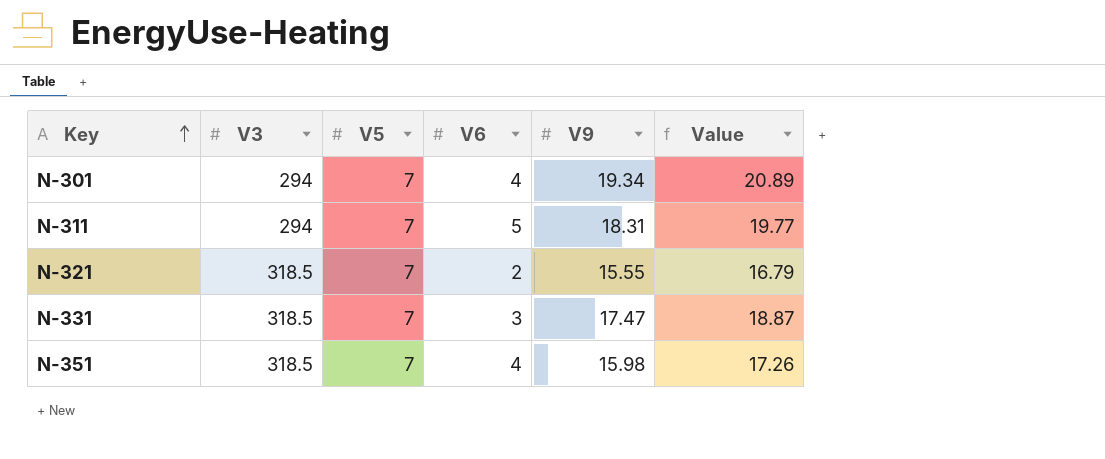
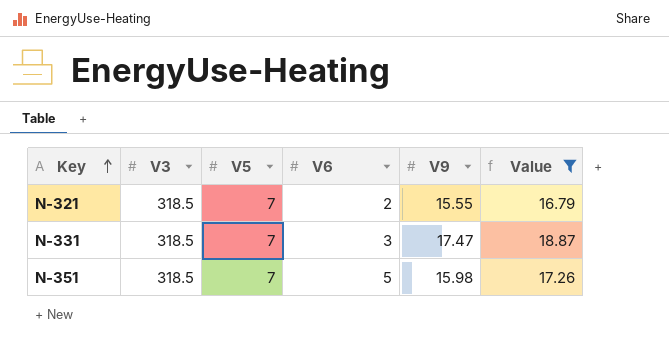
filter: none -> Value <= 18.87
N-351 | V6: 4 -> 5

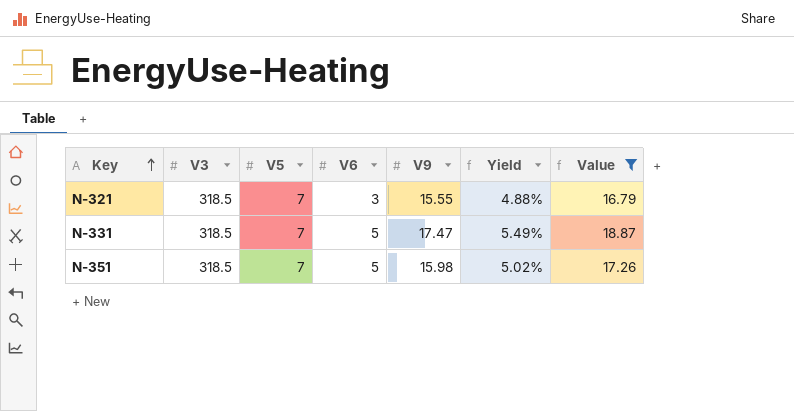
column Yield | formula: none -> [V9] / [V3]
N-321 | V6: 2 -> 3
N-331 | V6: 3 -> 5

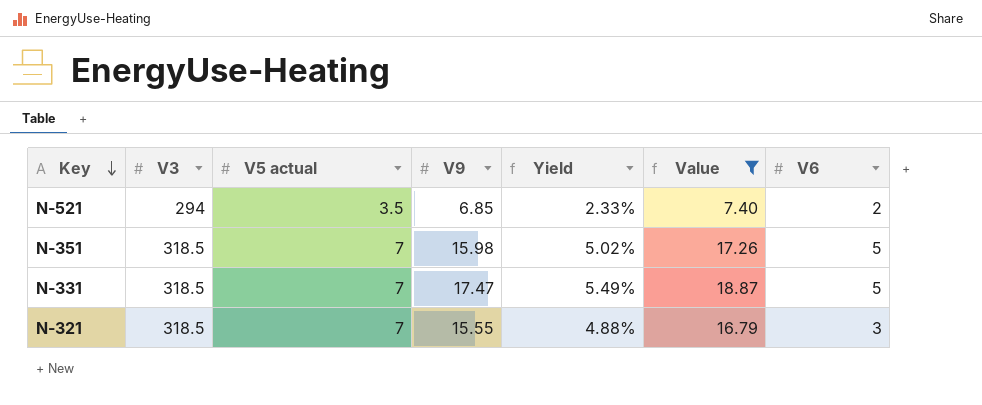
row order: Key ascending -> Key descending
column name: V5 -> V5 actual
column V6 | position: 4 -> 7
row N-521: none -> 294 | 3.5 | 6.85 | 2.33% | 7.40 | 2

